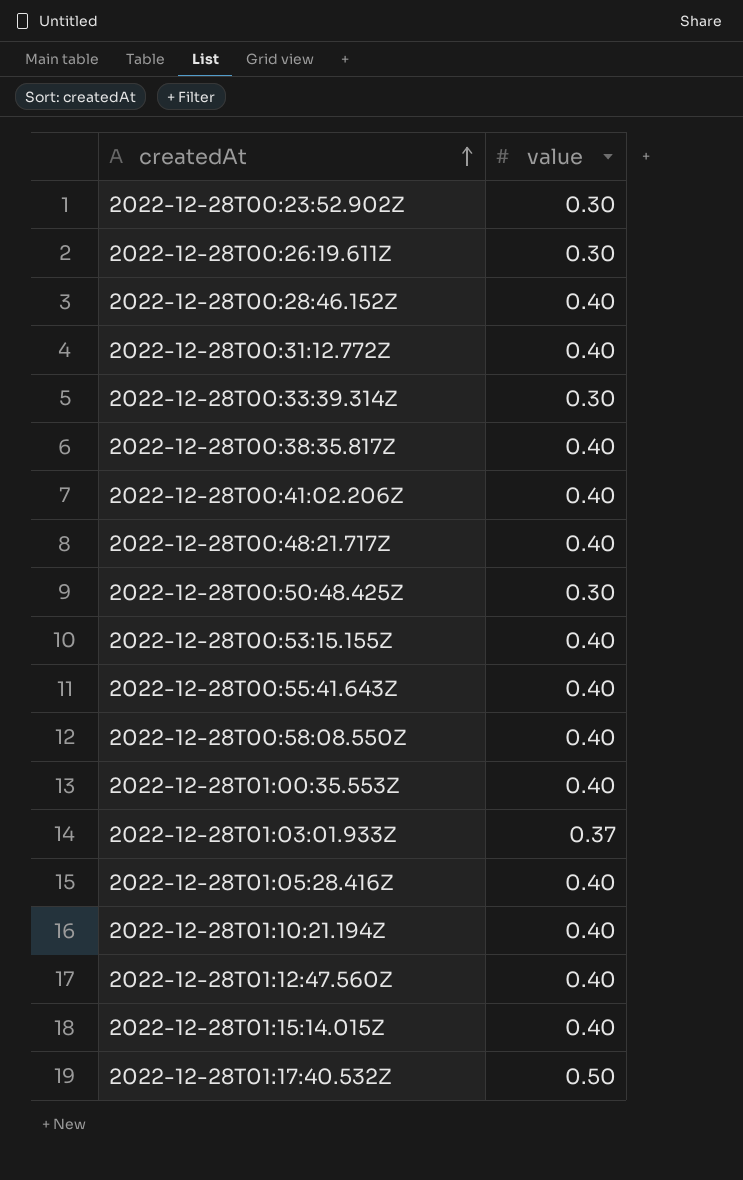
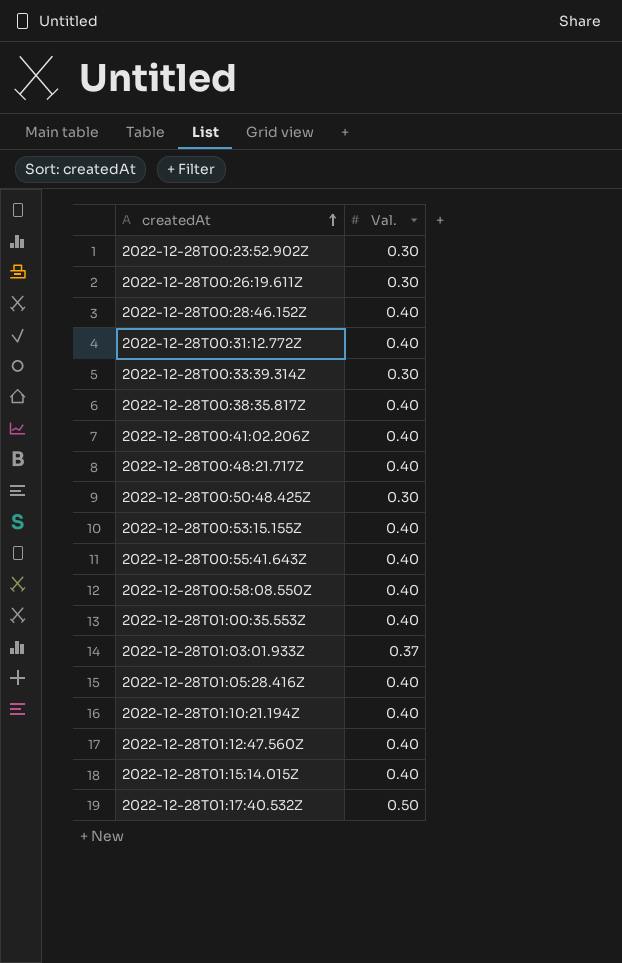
column name: value -> Val.

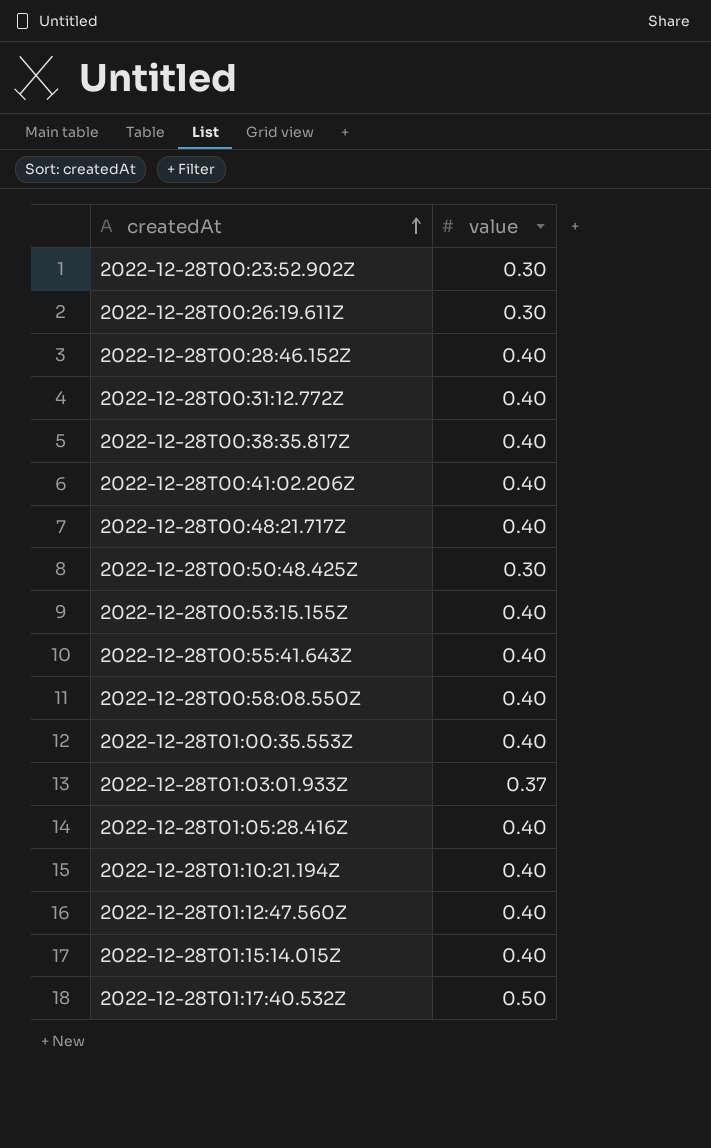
column name: Val. -> value
row 2022-12-28T00:33:39.314Z: 0.30 -> none

